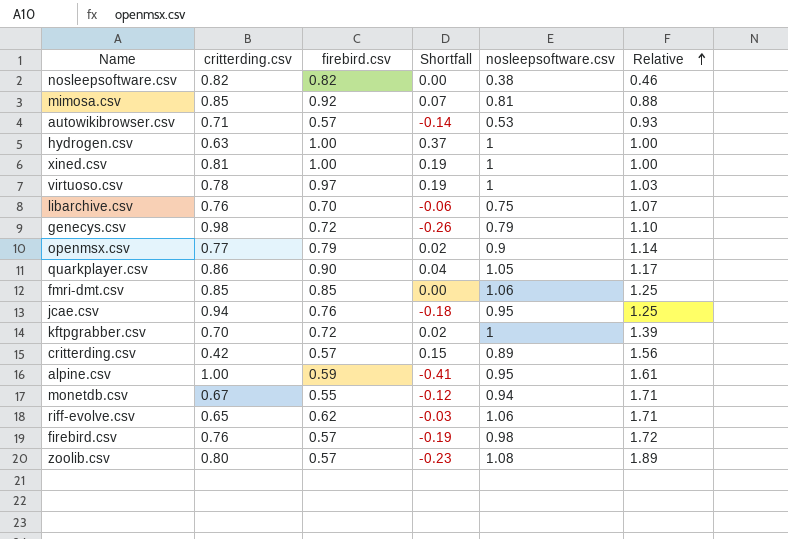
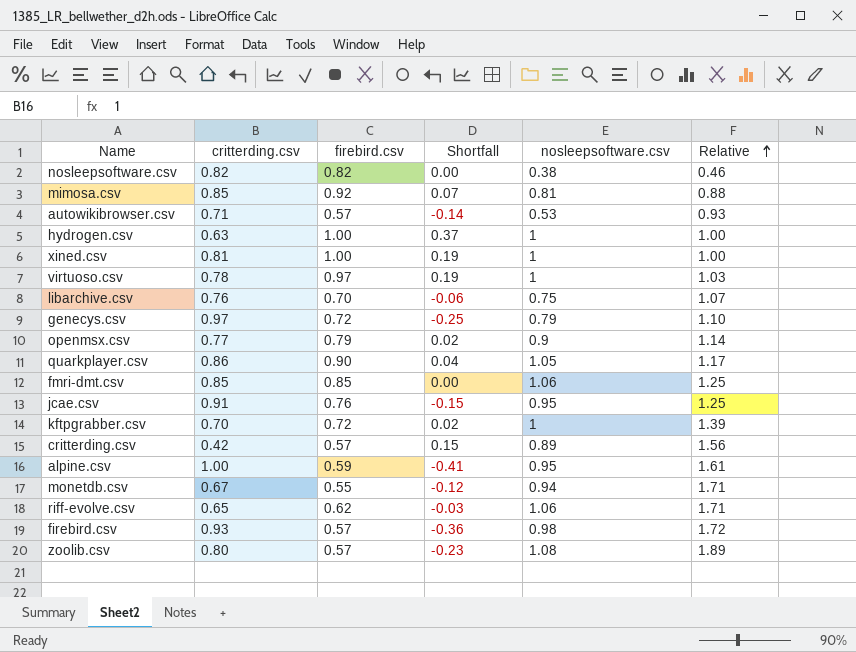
genecys.csv | critterding.csv: 0.98 -> 0.97
genecys.csv | Shortfall: -0.26 -> -0.25
jcae.csv | critterding.csv: 0.94 -> 0.91
jcae.csv | Shortfall: -0.18 -> -0.15
firebird.csv | critterding.csv: 0.76 -> 0.93
firebird.csv | Shortfall: -0.19 -> -0.36

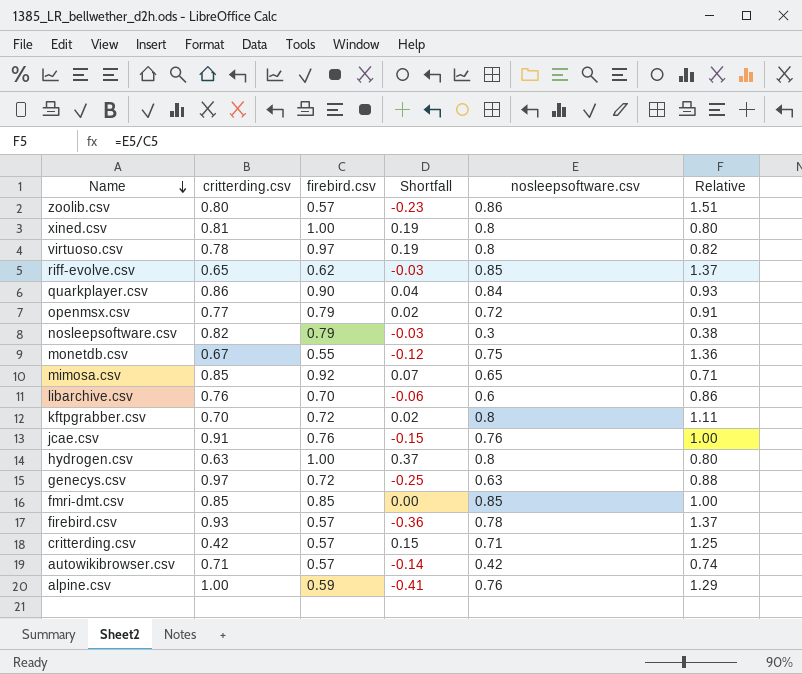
row order: Relative ascending -> Name descending
zoolib.csv | nosleepsoftware.csv: 1.08 -> 0.86
zoolib.csv | Relative: 1.89 -> 1.51
xined.csv | nosleepsoftware.csv: 1 -> 0.8
xined.csv | Relative: 1.00 -> 0.80
virtuoso.csv | nosleepsoftware.csv: 1 -> 0.8
virtuoso.csv | Relative: 1.03 -> 0.82
riff-evolve.csv | nosleepsoftware.csv: 1.06 -> 0.85
riff-evolve.csv | Relative: 1.71 -> 1.37
quarkplayer.csv | nosleepsoftware.csv: 1.05 -> 0.84
quarkplayer.csv | Relative: 1.17 -> 0.93
openmsx.csv | nosleepsoftware.csv: 0.9 -> 0.72
openmsx.csv | Relative: 1.14 -> 0.91
nosleepsoftware.csv | firebird.csv: 0.82 -> 0.79
nosleepsoftware.csv | Shortfall: 0.00 -> -0.03
nosleepsoftware.csv | nosleepsoftware.csv: 0.38 -> 0.3
nosleepsoftware.csv | Relative: 0.46 -> 0.38
monetdb.csv | nosleepsoftware.csv: 0.94 -> 0.75
monetdb.csv | Relative: 1.71 -> 1.36
mimosa.csv | nosleepsoftware.csv: 0.81 -> 0.65
mimosa.csv | Relative: 0.88 -> 0.71
libarchive.csv | nosleepsoftware.csv: 0.75 -> 0.6
libarchive.csv | Relative: 1.07 -> 0.86
kftpgrabber.csv | nosleepsoftware.csv: 1 -> 0.8
kftpgrabber.csv | Relative: 1.39 -> 1.11
jcae.csv | nosleepsoftware.csv: 0.95 -> 0.76
jcae.csv | Relative: 1.25 -> 1.00
hydrogen.csv | nosleepsoftware.csv: 1 -> 0.8
hydrogen.csv | Relative: 1.00 -> 0.80
genecys.csv | nosleepsoftware.csv: 0.79 -> 0.63
genecys.csv | Relative: 1.10 -> 0.88
fmri-dmt.csv | nosleepsoftware.csv: 1.06 -> 0.85
fmri-dmt.csv | Relative: 1.25 -> 1.00
firebird.csv | nosleepsoftware.csv: 0.98 -> 0.78
firebird.csv | Relative: 1.72 -> 1.37
critterding.csv | nosleepsoftware.csv: 0.89 -> 0.71
critterding.csv | Relative: 1.56 -> 1.25
autowikibrowser.csv | nosleepsoftware.csv: 0.53 -> 0.42
autowikibrowser.csv | Relative: 0.93 -> 0.74
alpine.csv | nosleepsoftware.csv: 0.95 -> 0.76
alpine.csv | Relative: 1.61 -> 1.29

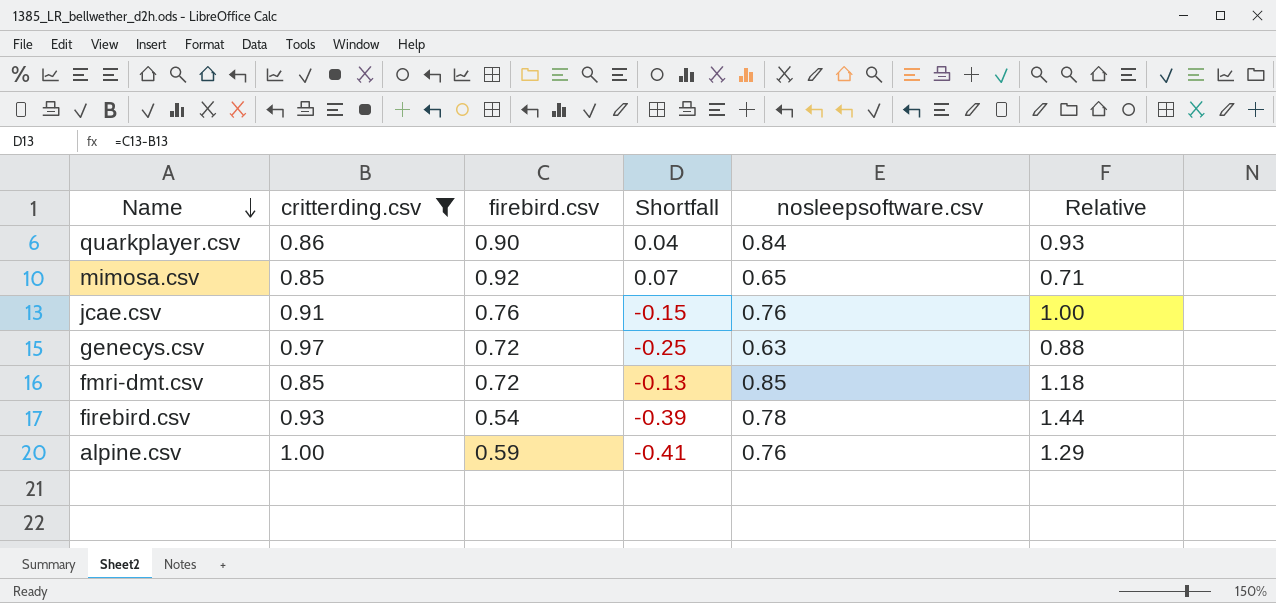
filter: none -> critterding.csv >= 0.85
fmri-dmt.csv | firebird.csv: 0.85 -> 0.72
fmri-dmt.csv | Shortfall: 0.00 -> -0.13
fmri-dmt.csv | Relative: 1.00 -> 1.18
firebird.csv | firebird.csv: 0.57 -> 0.54
firebird.csv | Shortfall: -0.36 -> -0.39
firebird.csv | Relative: 1.37 -> 1.44

